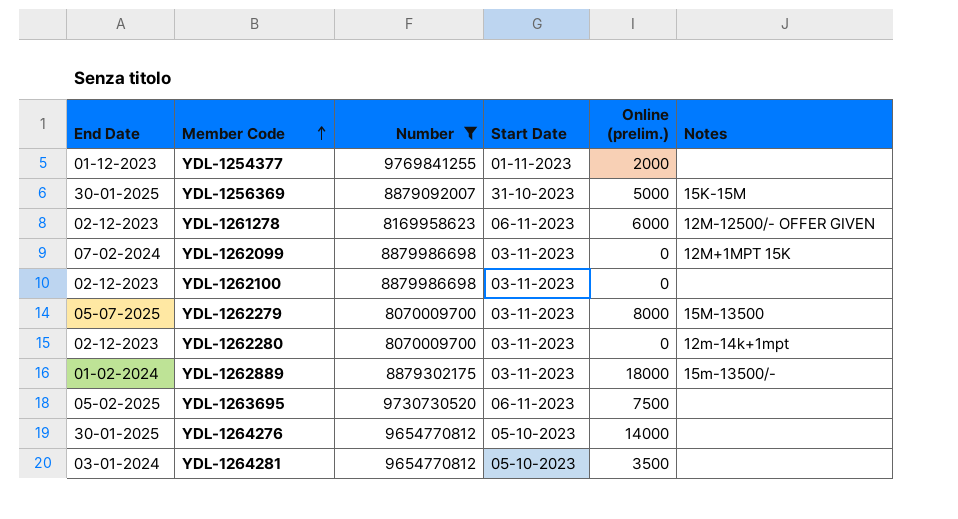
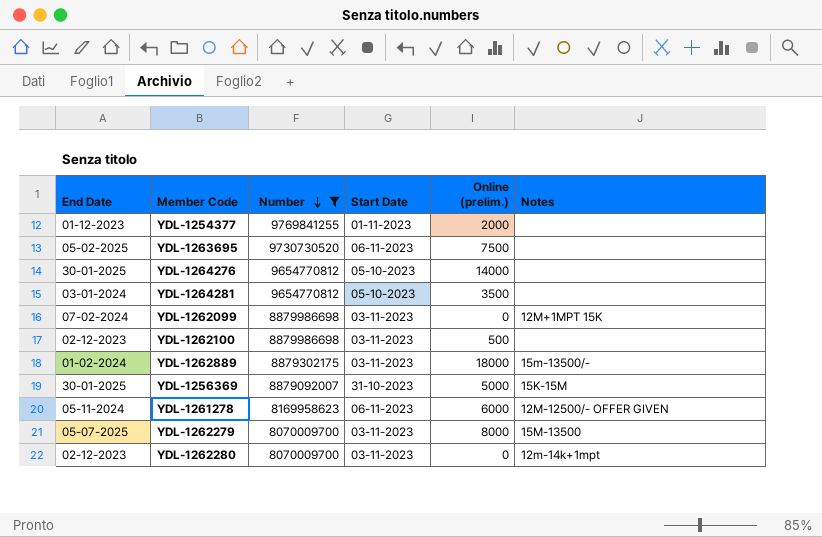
row order: Member Code ascending -> Number descending
YDL-1262100 | Online (prelim.): 0 -> 500
YDL-1261278 | End Date: 02-12-2023 -> 05-11-2024

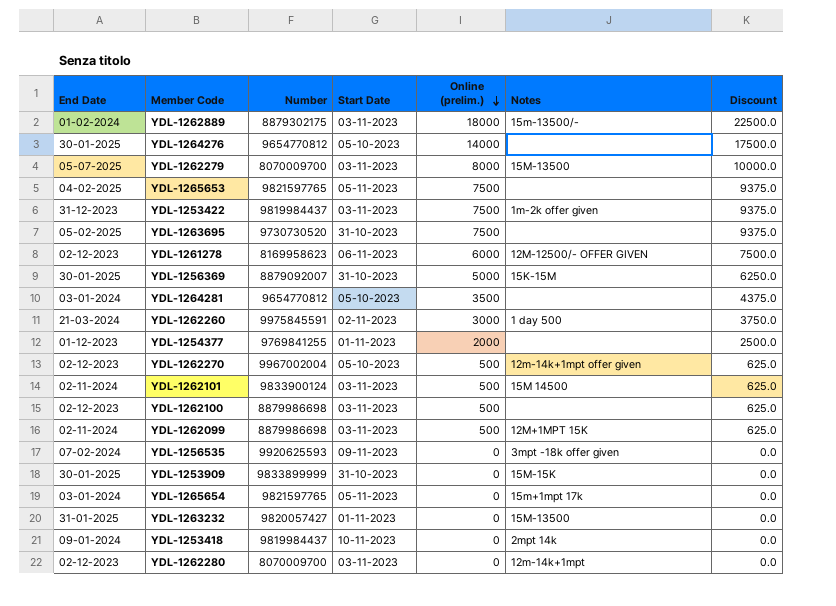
filter: Number <= 9769841255 -> none
row order: Number descending -> Online (prelim.) descending
column Discount | formula: none -> [Online (prelim.)] * 1.25
YDL-1263695 | Start Date: 06-11-2023 -> 31-10-2023
YDL-1261278 | End Date: 05-11-2024 -> 02-12-2023
YDL-1262099 | End Date: 07-02-2024 -> 02-11-2024
YDL-1262099 | Online (prelim.): 0 -> 500

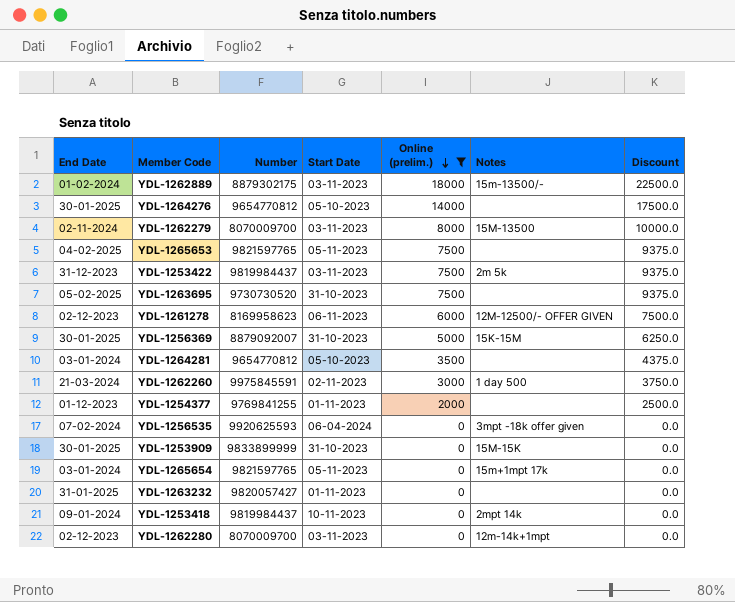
filter: none -> Online (prelim.) != 500
YDL-1262279 | End Date: 05-07-2025 -> 02-11-2024
YDL-1253422 | Notes: 1m-2k offer given -> 2m 5k
YDL-1256535 | Start Date: 09-11-2023 -> 06-04-2024
YDL-1263232 | Notes: 15M-13500 -> none

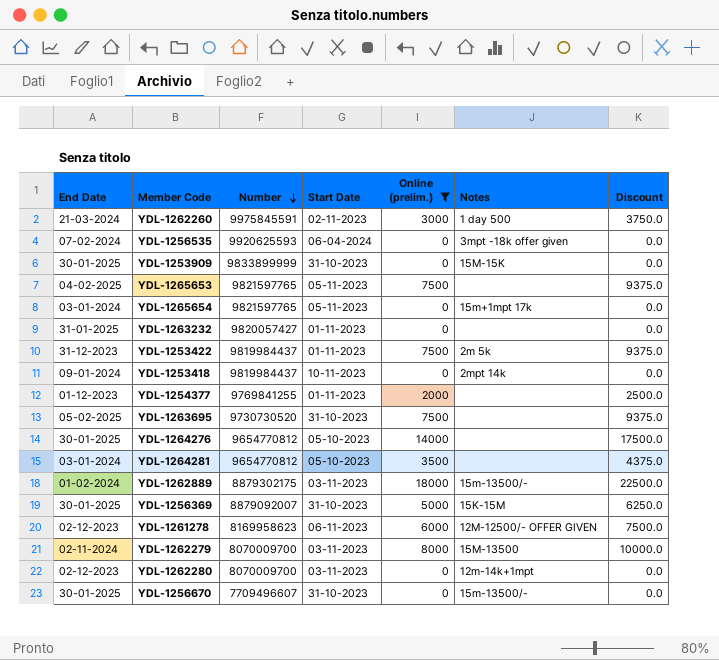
row order: Online (prelim.) descending -> Number descending
YDL-1253422 | Start Date: 03-11-2023 -> 01-11-2023
row YDL-1256670: none -> 30-01-2025 | 7709496607 | 31-10-2023 | 0 | 15m-13500/- | 0.0

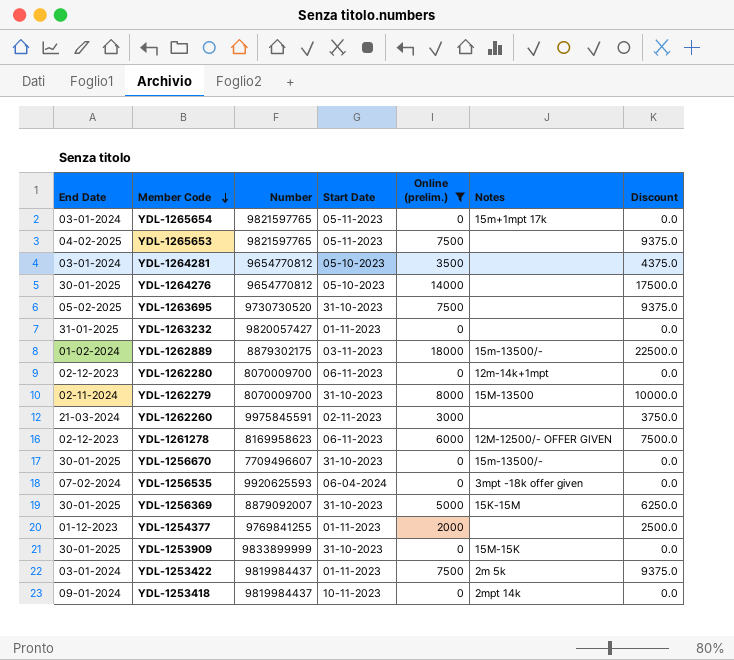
row order: Number descending -> Member Code descending
YDL-1262280 | Start Date: 03-11-2023 -> 06-11-2023
YDL-1262279 | Start Date: 03-11-2023 -> 31-10-2023
YDL-1262260 | Notes: 1 day 500 -> none
YDL-1253422 | End Date: 31-12-2023 -> 03-01-2024

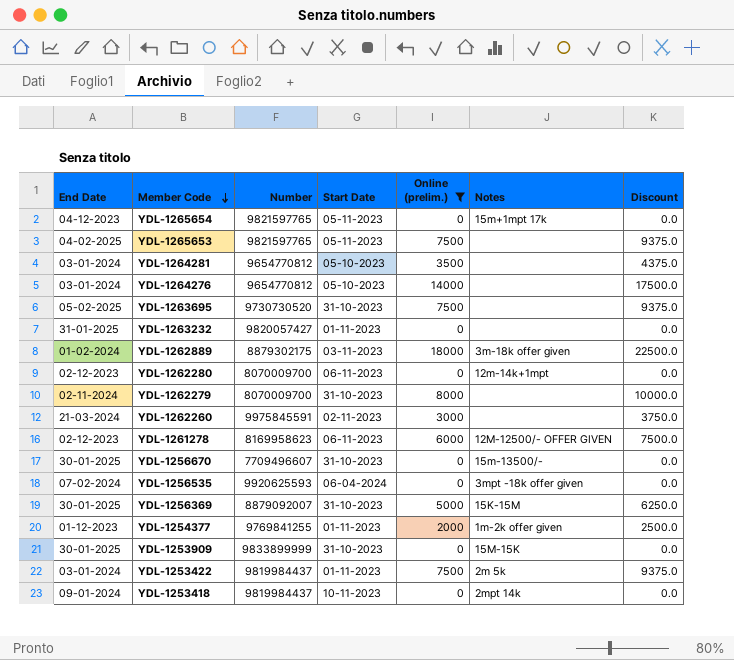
YDL-1265654 | End Date: 03-01-2024 -> 04-12-2023
YDL-1264276 | End Date: 30-01-2025 -> 03-01-2024
YDL-1262889 | Notes: 15m-13500/- -> 3m-18k offer given
YDL-1262279 | Notes: 15M-13500 -> none
YDL-1254377 | Notes: none -> 1m-2k offer given

